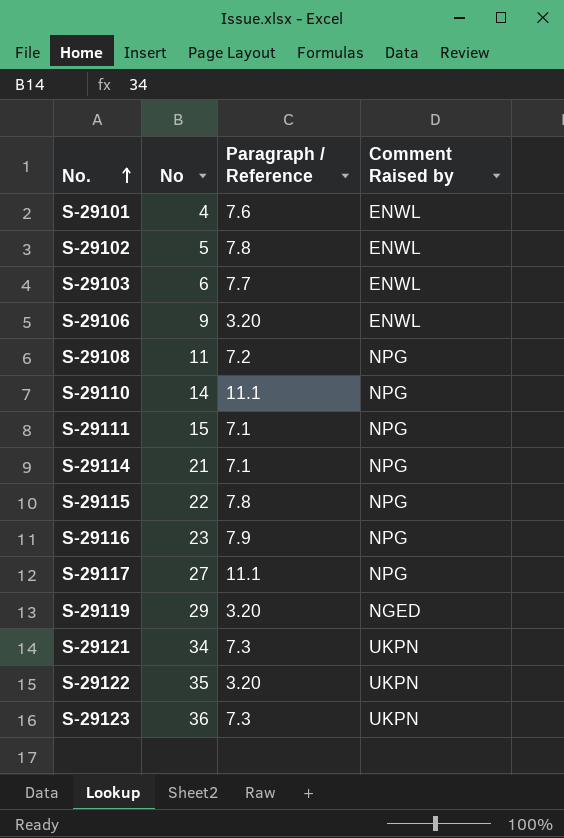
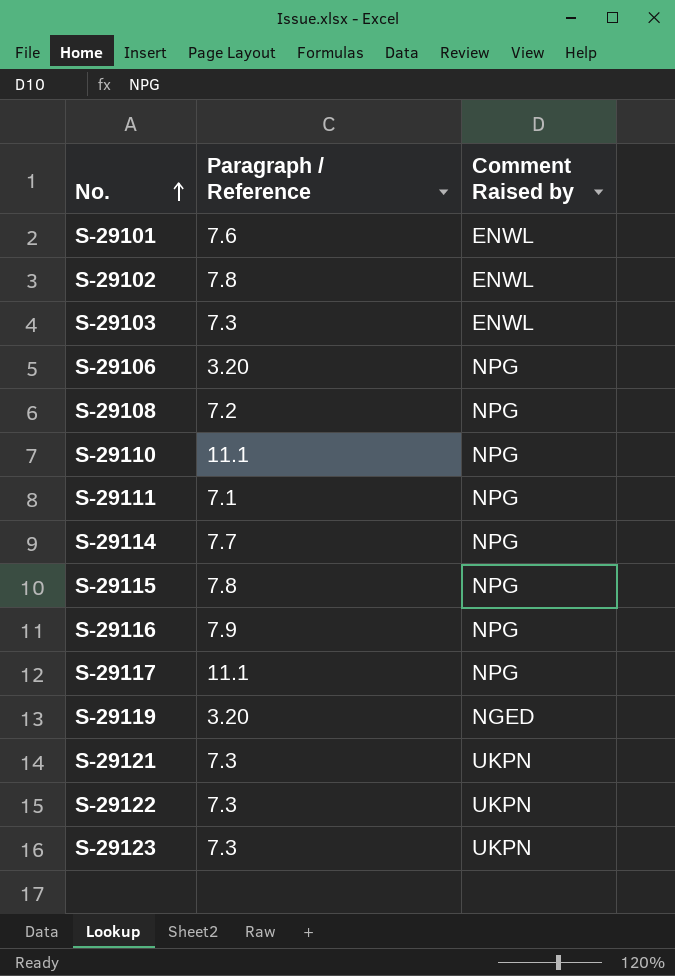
column No | position: 2 -> none
S-29103 | Paragraph / Reference: 7.7 -> 7.3
S-29106 | Comment Raised by: ENWL -> NPG
S-29114 | Paragraph / Reference: 7.1 -> 7.7
S-29122 | Paragraph / Reference: 3.20 -> 7.3

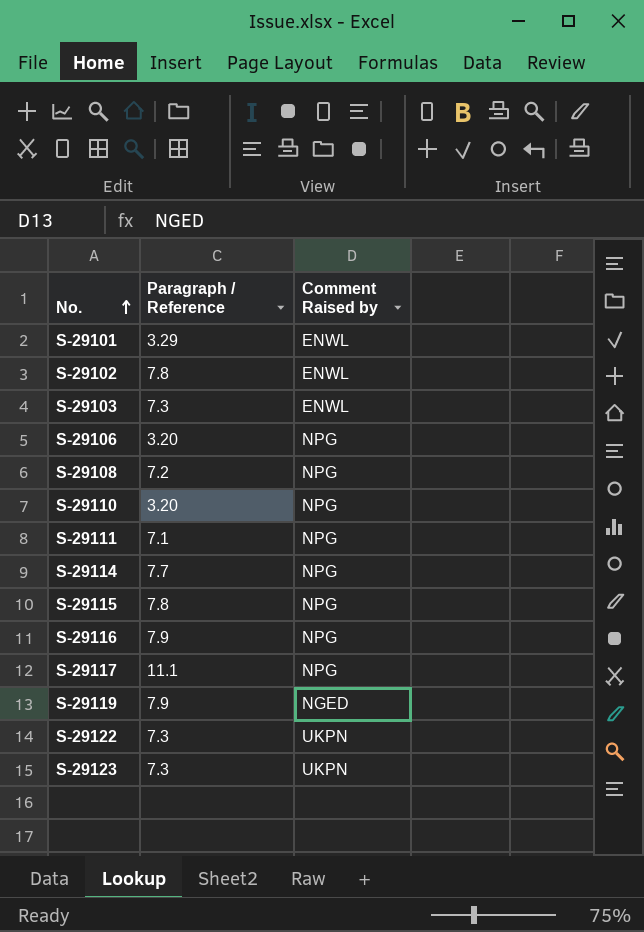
row S-29121: 7.3 | UKPN -> none
S-29101 | Paragraph / Reference: 7.6 -> 3.29
S-29110 | Paragraph / Reference: 11.1 -> 3.20
S-29119 | Paragraph / Reference: 3.20 -> 7.9

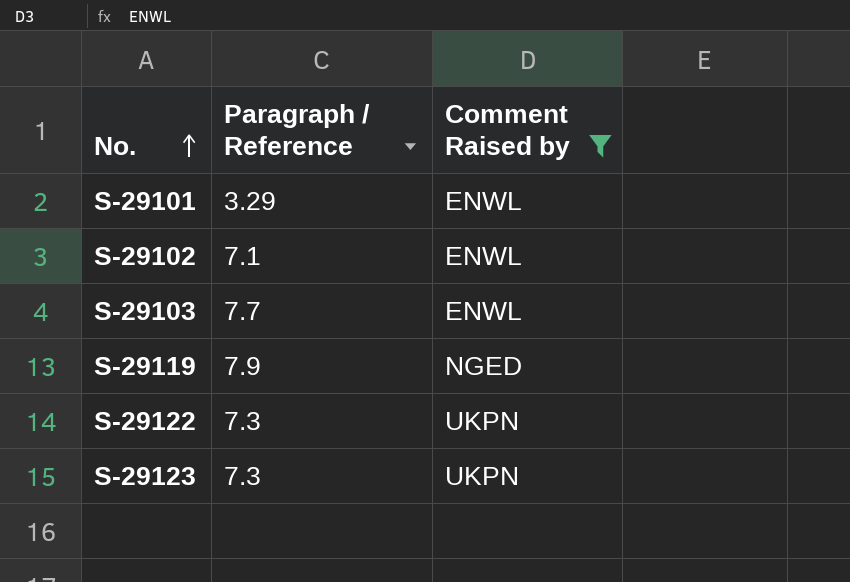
filter: none -> Comment Raised by != NPG
S-29102 | Paragraph / Reference: 7.8 -> 7.1
S-29103 | Paragraph / Reference: 7.3 -> 7.7

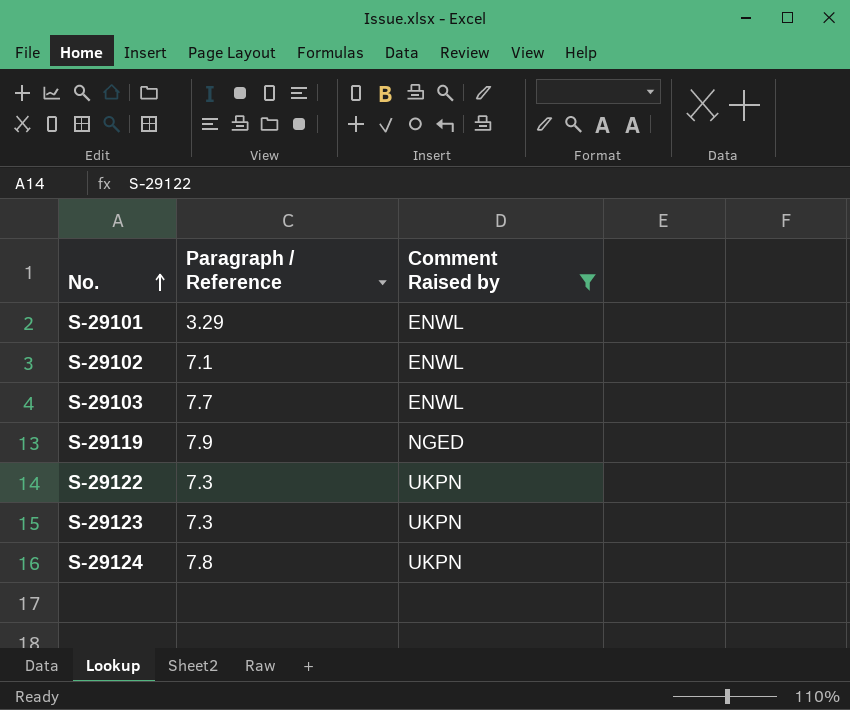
row S-29124: none -> 7.8 | UKPN

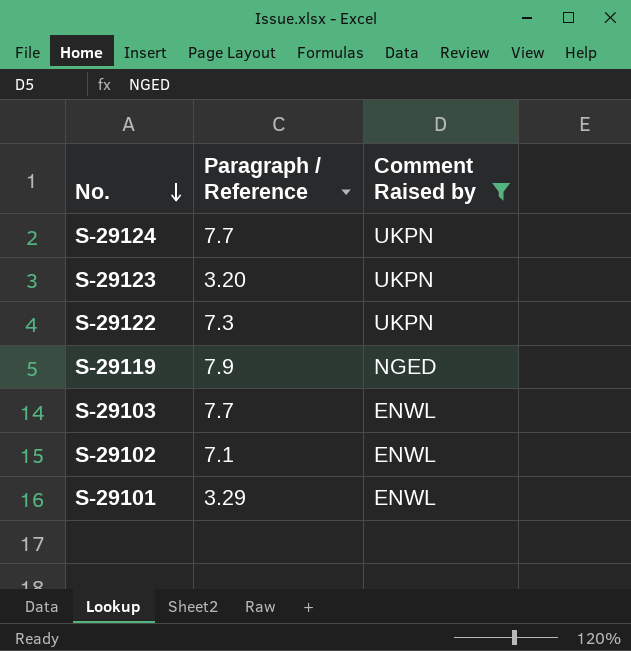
row order: No. ascending -> No. descending
S-29124 | Paragraph / Reference: 7.8 -> 7.7
S-29123 | Paragraph / Reference: 7.3 -> 3.20

